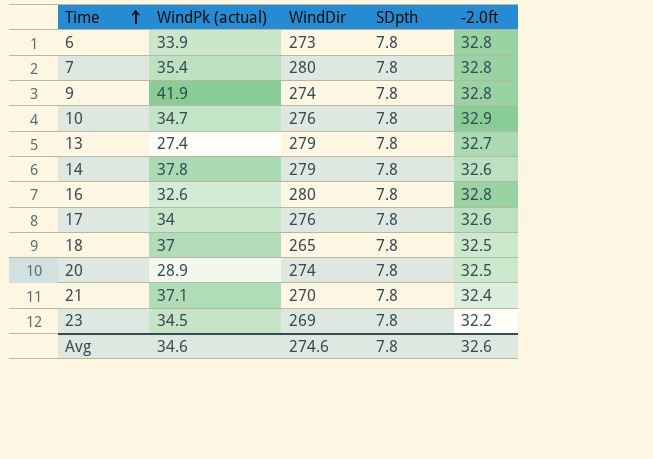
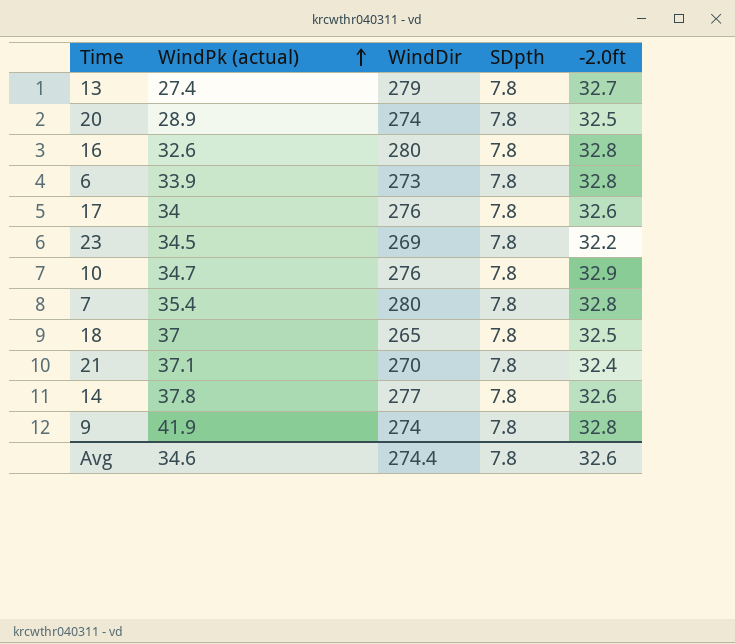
row order: Time ascending -> WindPk (actual) ascending
14 | WindDir: 279 -> 277
Avg | WindDir: 274.6 -> 274.4

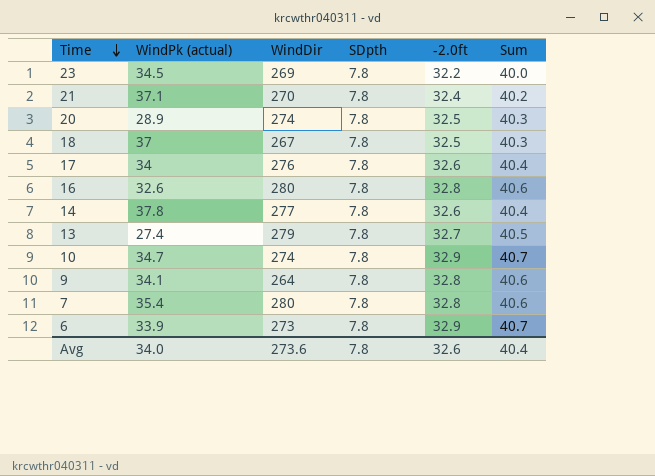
row order: WindPk (actual) ascending -> Time descending
column Sum | formula: none -> [SDpth] + [-2.0ft]
18 | WindDir: 265 -> 267
10 | WindDir: 276 -> 274
9 | WindPk (actual): 41.9 -> 34.1
9 | WindDir: 274 -> 264
6 | -2.0ft: 32.8 -> 32.9
Avg | WindPk (actual): 34.6 -> 34.0
Avg | WindDir: 274.4 -> 273.6

